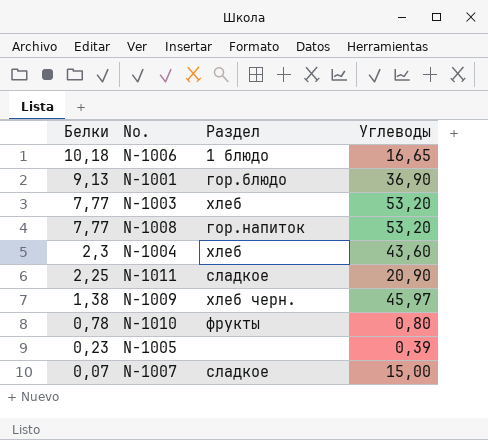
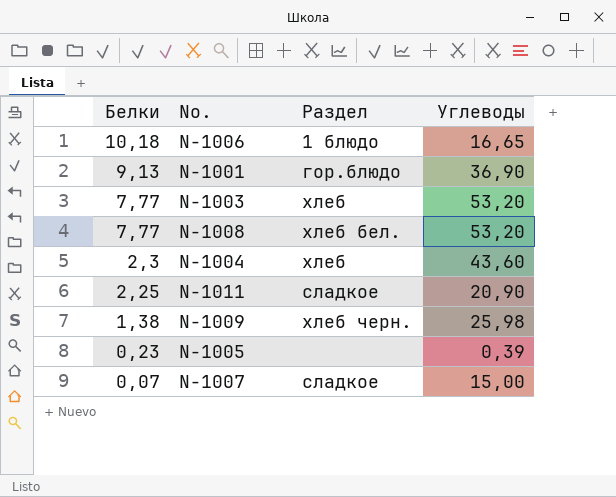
row N-1010: 0,78 | фрукты | 0,80 -> none
N-1008 | Раздел: гор.напиток -> хлеб бел.
N-1009 | Углеводы: 45,97 -> 25,98

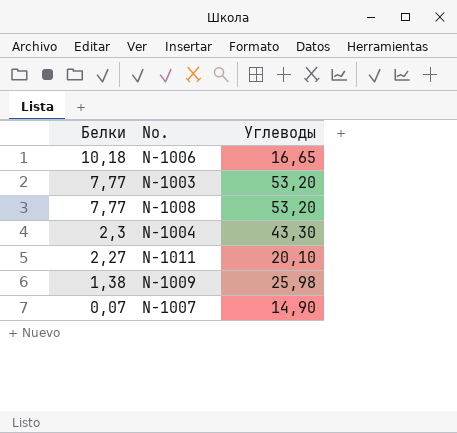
column Раздел | position: 3 -> none
row N-1001: 9,13 | гор.блюдо | 36,90 -> none
row N-1005: 0,23 | none | 0,39 -> none
N-1004 | Углеводы: 43,60 -> 43,30
N-1011 | Белки: 2,25 -> 2,27
N-1011 | Углеводы: 20,90 -> 20,10
N-1007 | Углеводы: 15,00 -> 14,90

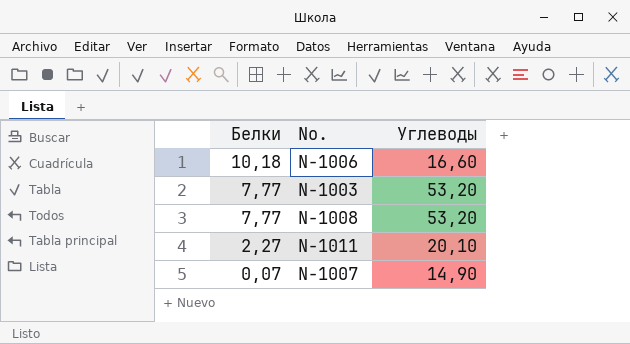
row N-1004: 2,3 | 43,30 -> none
row N-1009: 1,38 | 25,98 -> none
N-1006 | Углеводы: 16,65 -> 16,60

